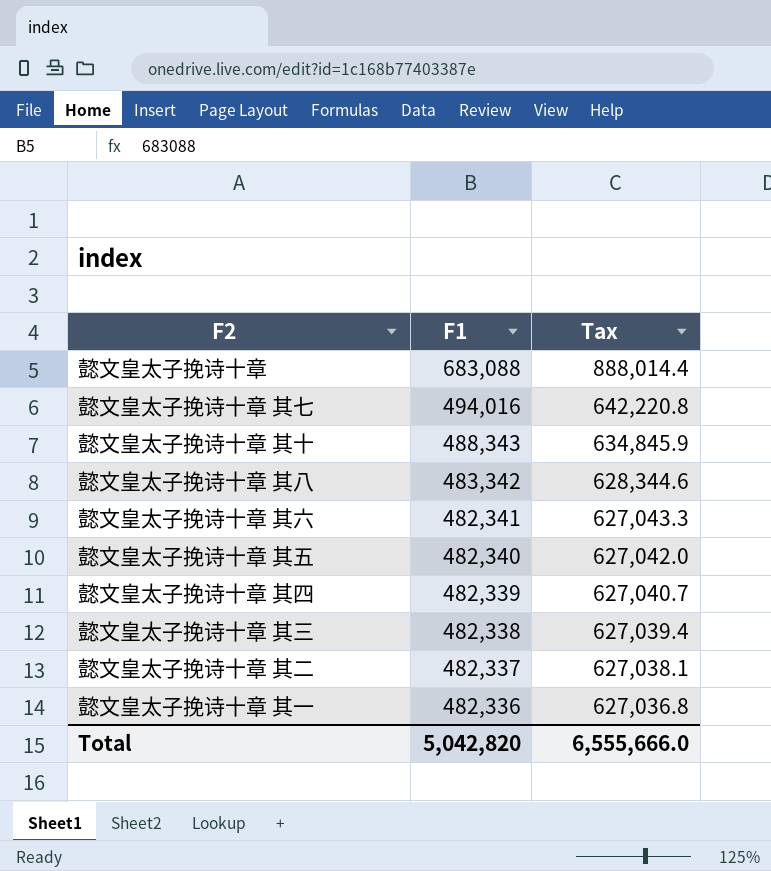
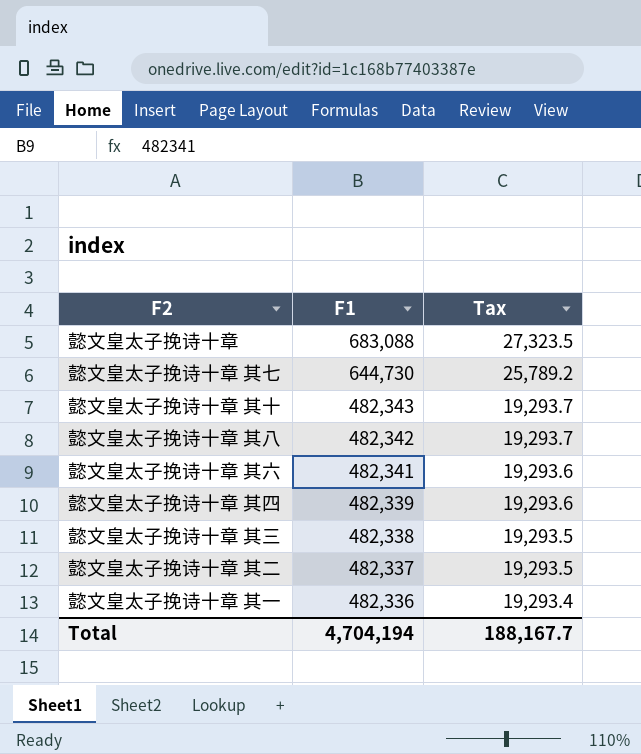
column Tax | formula: [F1] * 1.3 -> [F1] * 0.04
row 懿文皇太子挽诗十章 其五: 482,340 | 627,042.0 -> none
懿文皇太子挽诗十章 其七 | F1: 494,016 -> 644,730
懿文皇太子挽诗十章 其十 | F1: 488,343 -> 482,343
懿文皇太子挽诗十章 其八 | F1: 483,342 -> 482,342
Total | F1: 5,042,820 -> 4,704,194
Total | Tax: 6,555,666.0 -> 188,167.7

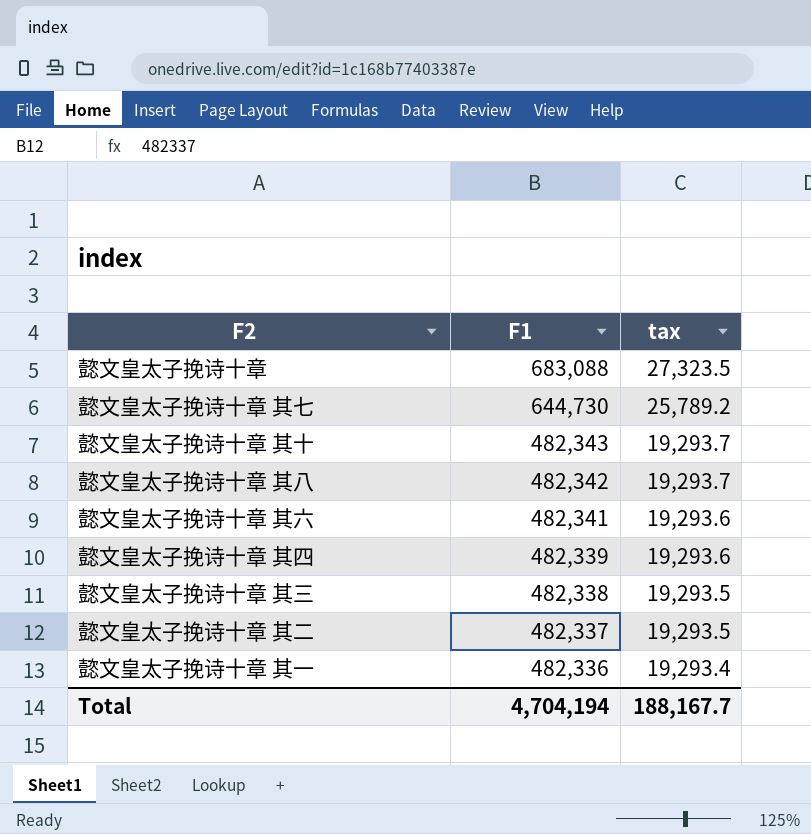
column name: Tax -> tax

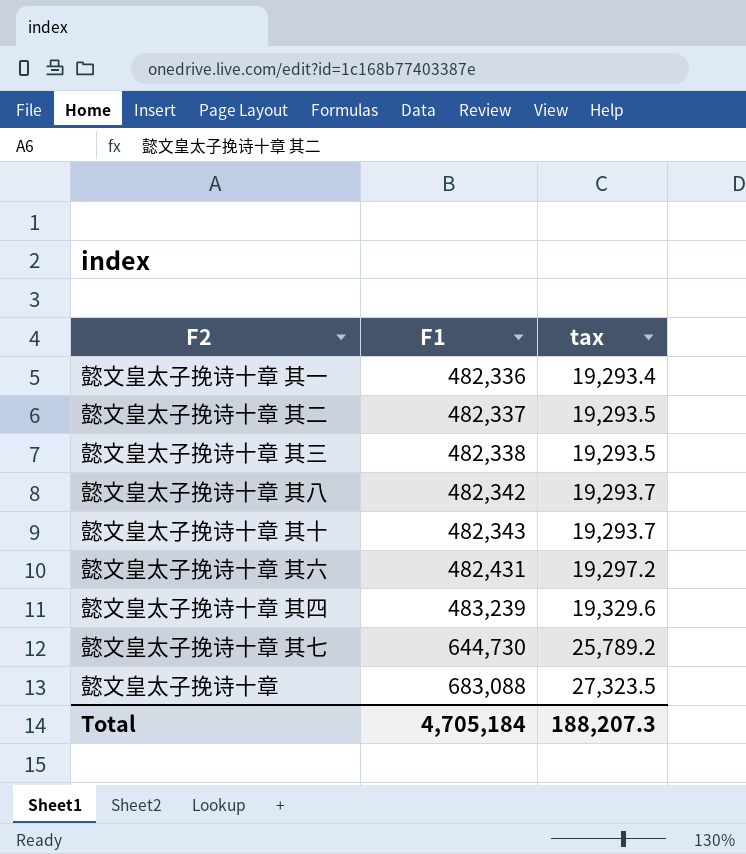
row order: F1 descending -> F1 ascending
懿文皇太子挽诗十章 其六 | F1: 482,341 -> 482,431
懿文皇太子挽诗十章 其六 | tax: 19,293.6 -> 19,297.2
懿文皇太子挽诗十章 其四 | F1: 482,339 -> 483,239
懿文皇太子挽诗十章 其四 | tax: 19,293.6 -> 19,329.6
Total | F1: 4,704,194 -> 4,705,184
Total | tax: 188,167.7 -> 188,207.3

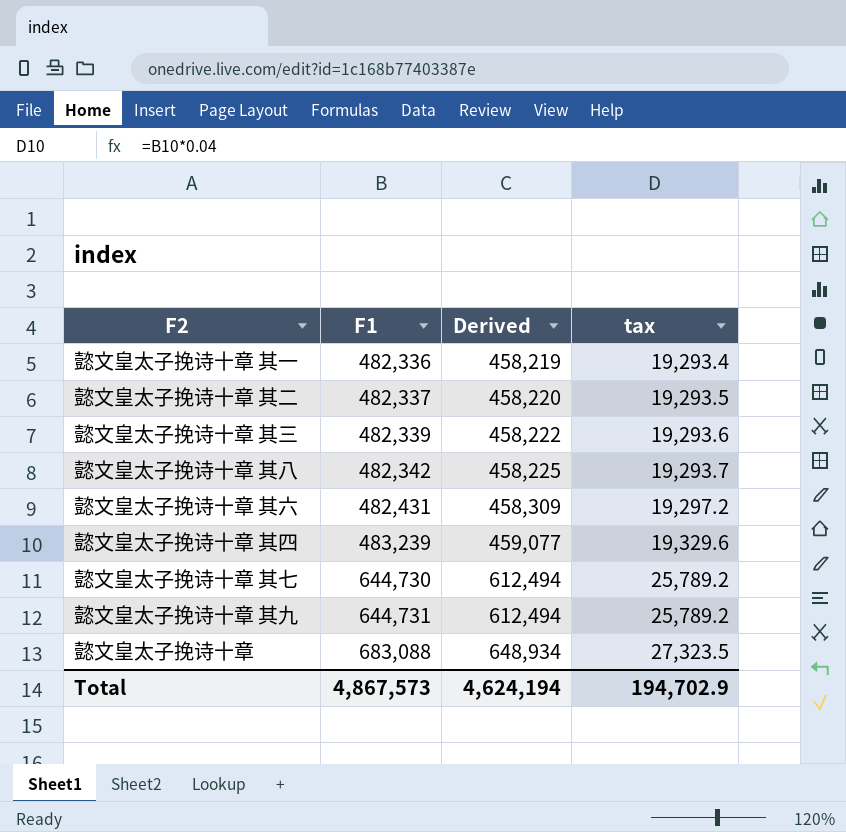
column Derived | formula: none -> [F1] * 0.95
row 懿文皇太子挽诗十章 其十: 482,343 | 19,293.7 -> none
懿文皇太子挽诗十章 其三 | F1: 482,338 -> 482,339
懿文皇太子挽诗十章 其三 | tax: 19,293.5 -> 19,293.6
row 懿文皇太子挽诗十章 其九: none -> 644,731 | 612,494 | 25,789.2
Total | F1: 4,705,184 -> 4,867,573
Total | tax: 188,207.3 -> 194,702.9

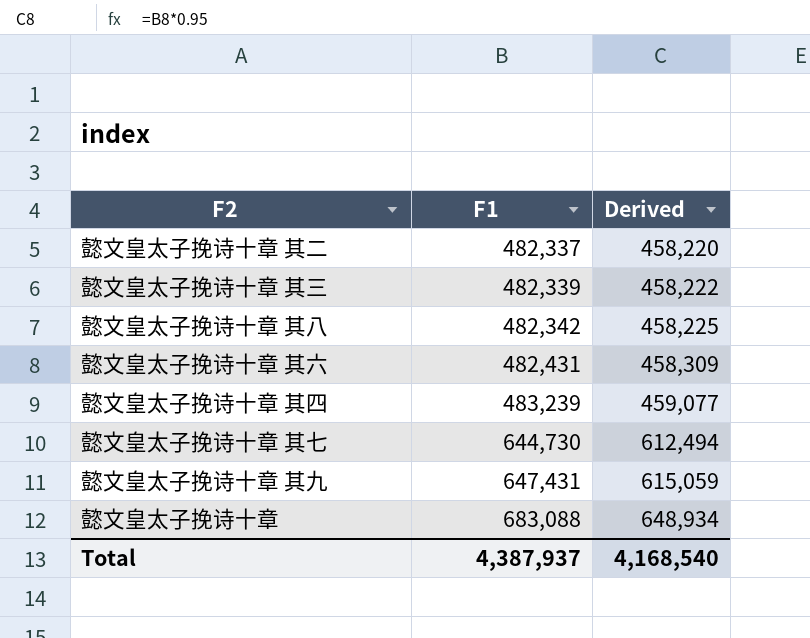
column tax | formula: [F1] * 0.04 -> none
row 懿文皇太子挽诗十章 其一: 482,336 | 458,219 | 19,293.4 -> none
懿文皇太子挽诗十章 其九 | F1: 644,731 -> 647,431
懿文皇太子挽诗十章 其九 | Derived: 612,494 -> 615,059
Total | F1: 4,867,573 -> 4,387,937
Total | Derived: 4,624,194 -> 4,168,540

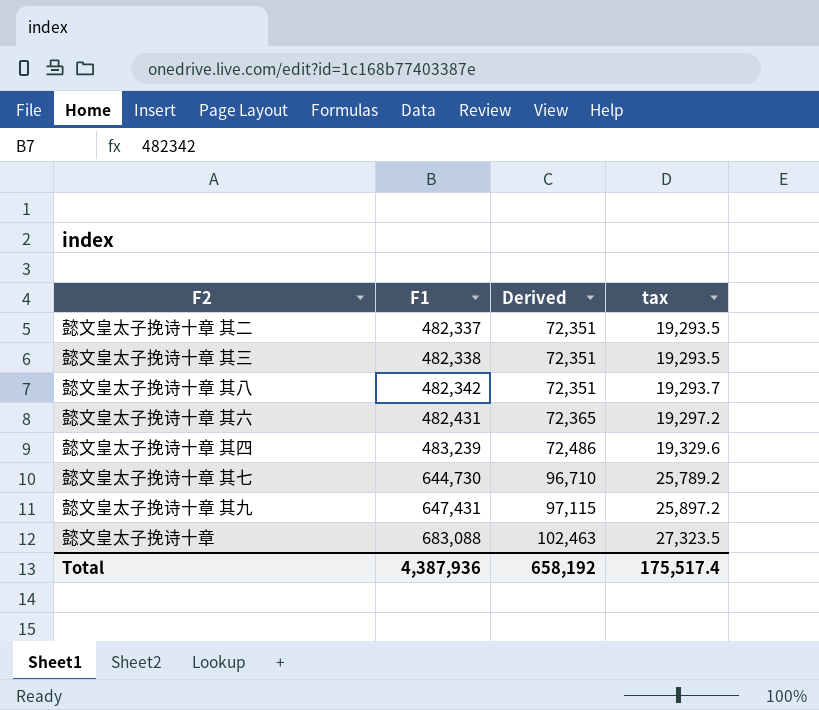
column Derived | formula: [F1] * 0.95 -> [F1] * 0.15
column tax | formula: none -> [F1] * 0.04
懿文皇太子挽诗十章 其三 | F1: 482,339 -> 482,338
Total | F1: 4,387,937 -> 4,387,936
Total | Derived: 4,168,540 -> 658,192

